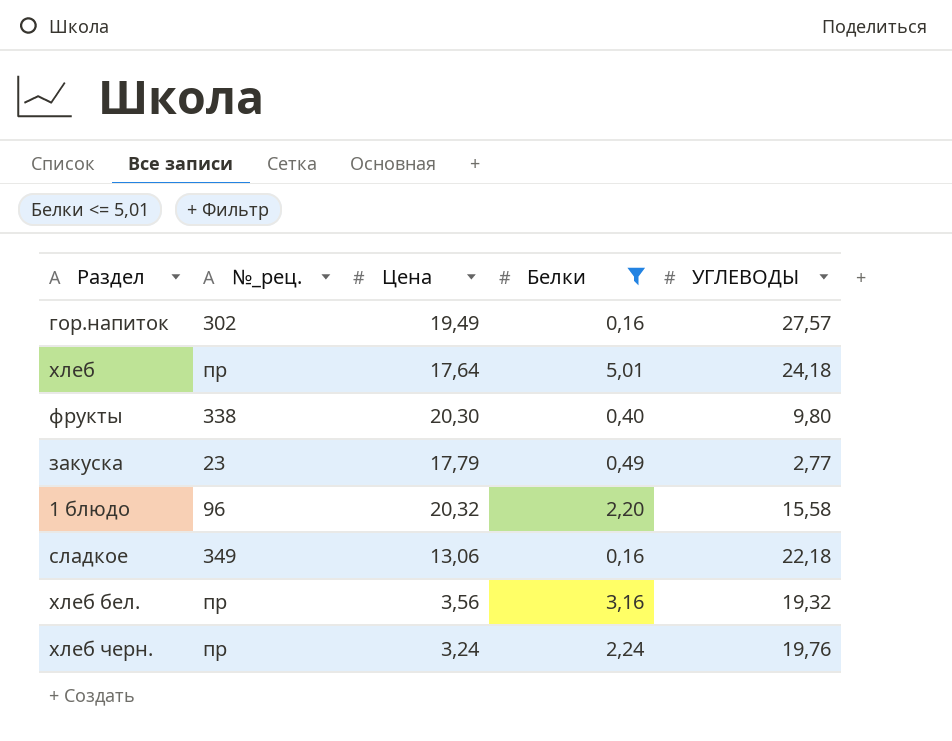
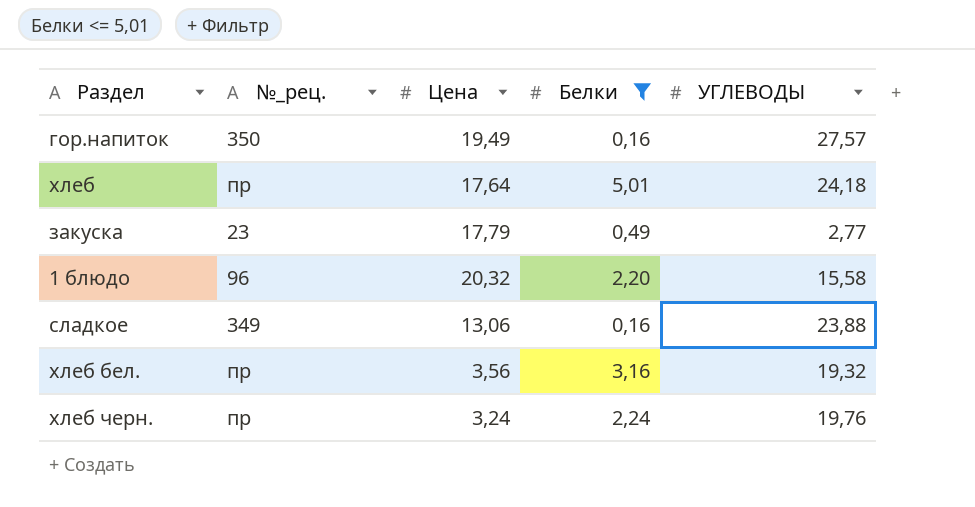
row фрукты: 338 | 20,30 | 0,40 | 9,80 -> none
гор.напиток | №_рец.: 302 -> 350
сладкое | УГЛЕВОДЫ: 22,18 -> 23,88

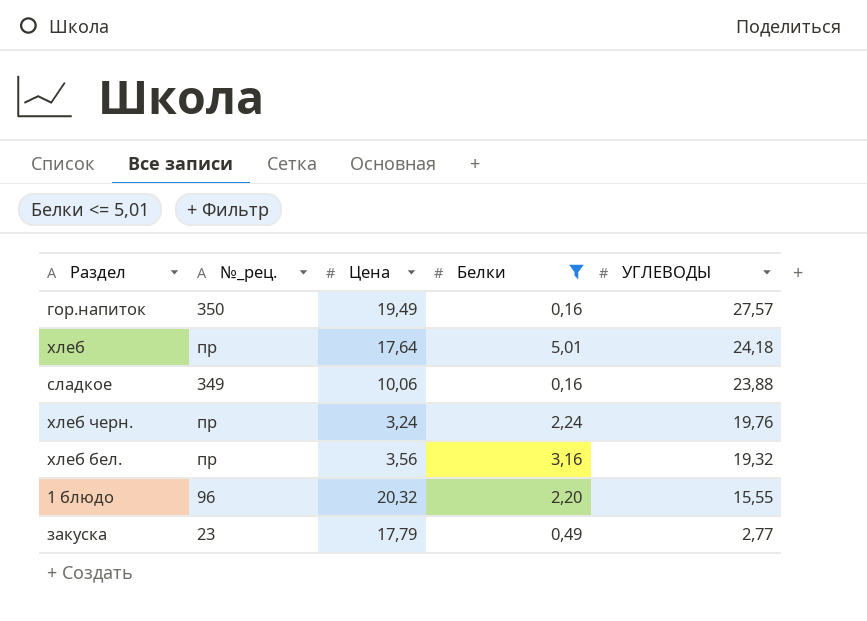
row order: none -> УГЛЕВОДЫ descending
сладкое | Цена: 13,06 -> 10,06
1 блюдо | УГЛЕВОДЫ: 15,58 -> 15,55

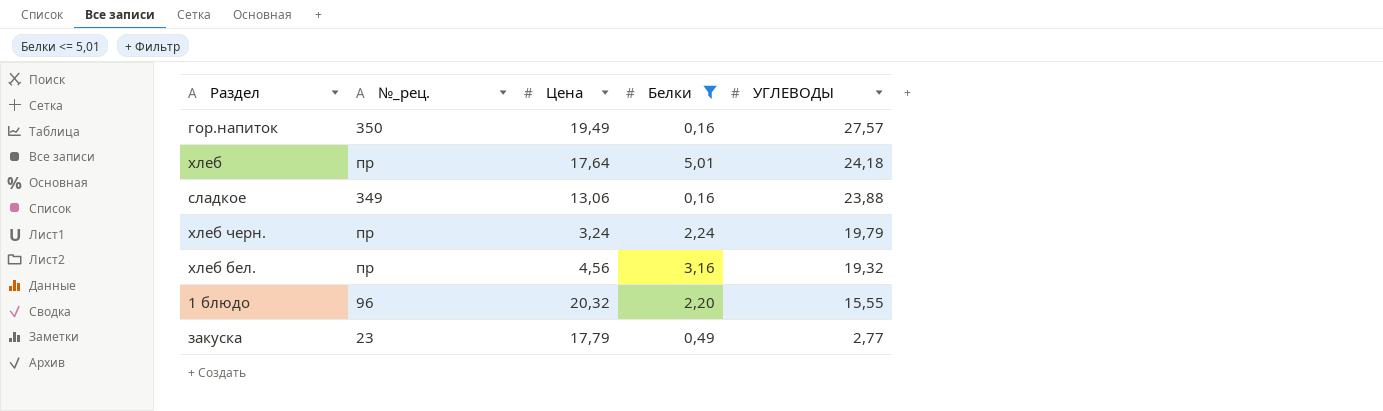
сладкое | Цена: 10,06 -> 13,06
хлеб черн. | УГЛЕВОДЫ: 19,76 -> 19,79
хлеб бел. | Цена: 3,56 -> 4,56

